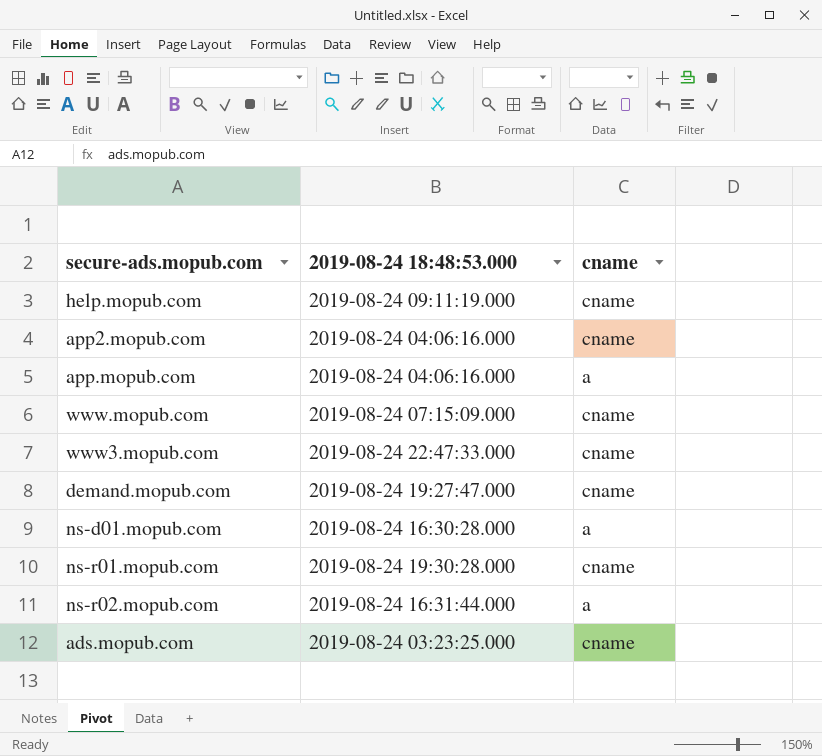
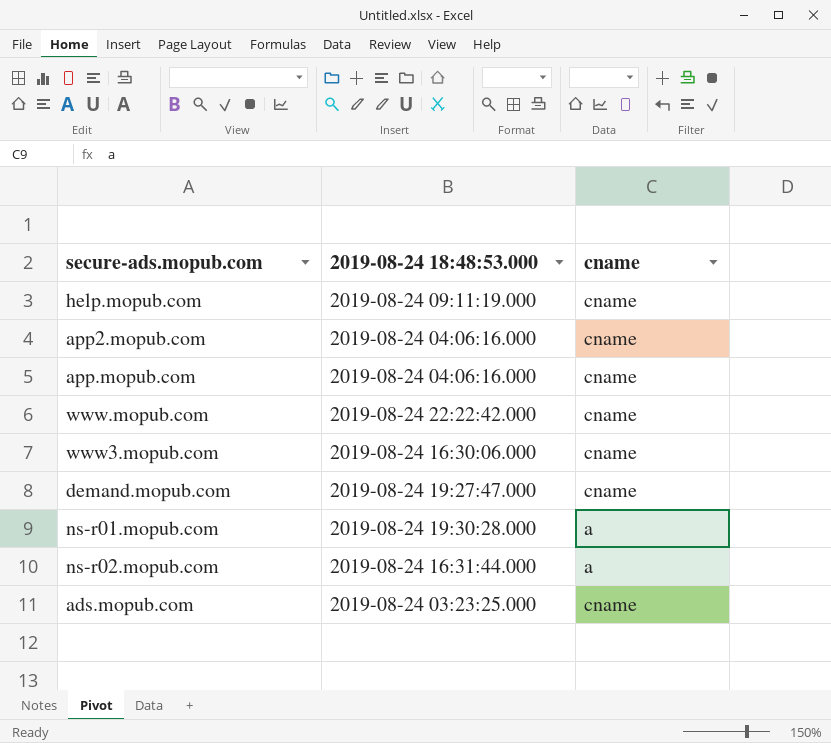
row ns-d01.mopub.com: 2019-08-24 16:30:28.000 | a -> none
app.mopub.com | cname: a -> cname
www.mopub.com | 2019-08-24 18:48:53.000: 2019-08-24 07:15:09.000 -> 2019-08-24 22:22:42.000
www3.mopub.com | 2019-08-24 18:48:53.000: 2019-08-24 22:47:33.000 -> 2019-08-24 16:30:06.000
ns-r01.mopub.com | cname: cname -> a

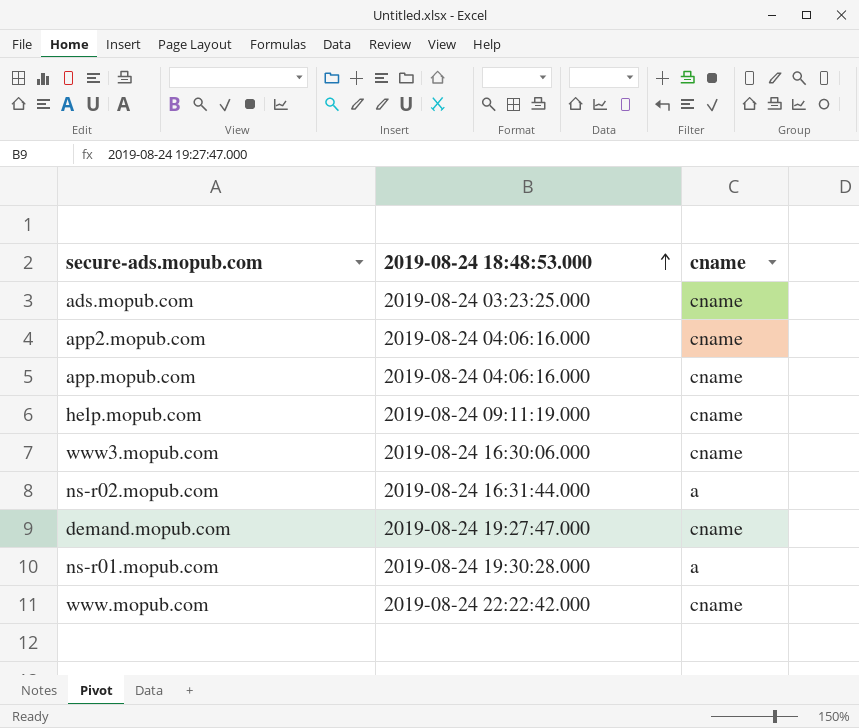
row order: none -> 2019-08-24 18:48:53.000 ascending

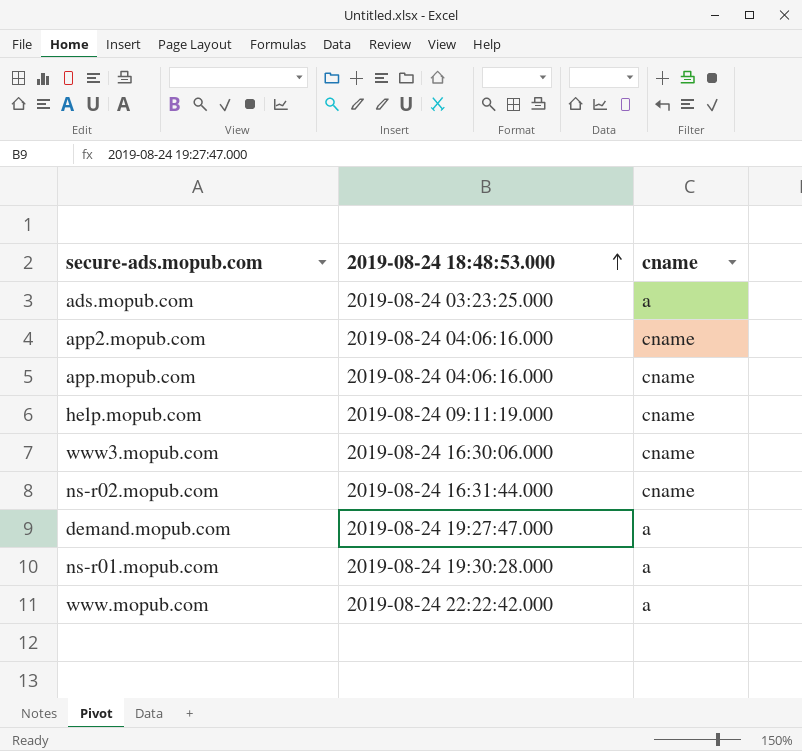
ads.mopub.com | cname: cname -> a
ns-r02.mopub.com | cname: a -> cname
demand.mopub.com | cname: cname -> a
www.mopub.com | cname: cname -> a

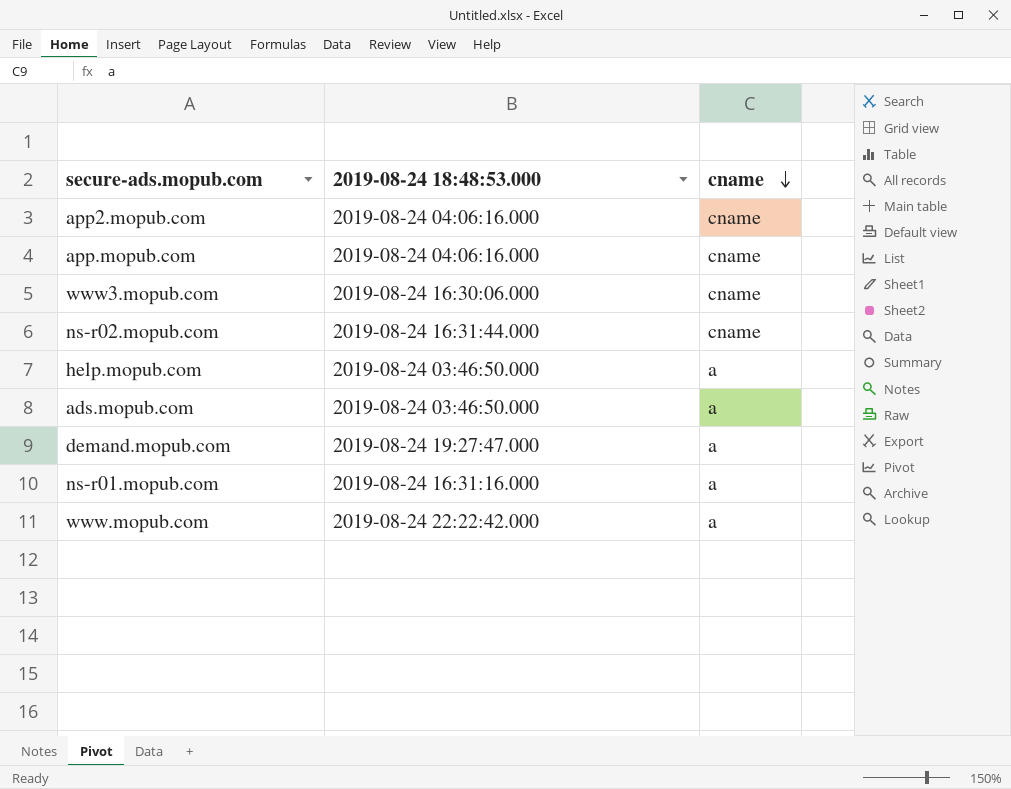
row order: 2019-08-24 18:48:53.000 ascending -> cname descending
help.mopub.com | 2019-08-24 18:48:53.000: 2019-08-24 09:11:19.000 -> 2019-08-24 03:46:50.000
help.mopub.com | cname: cname -> a
ads.mopub.com | 2019-08-24 18:48:53.000: 2019-08-24 03:23:25.000 -> 2019-08-24 03:46:50.000
ns-r01.mopub.com | 2019-08-24 18:48:53.000: 2019-08-24 19:30:28.000 -> 2019-08-24 16:31:16.000

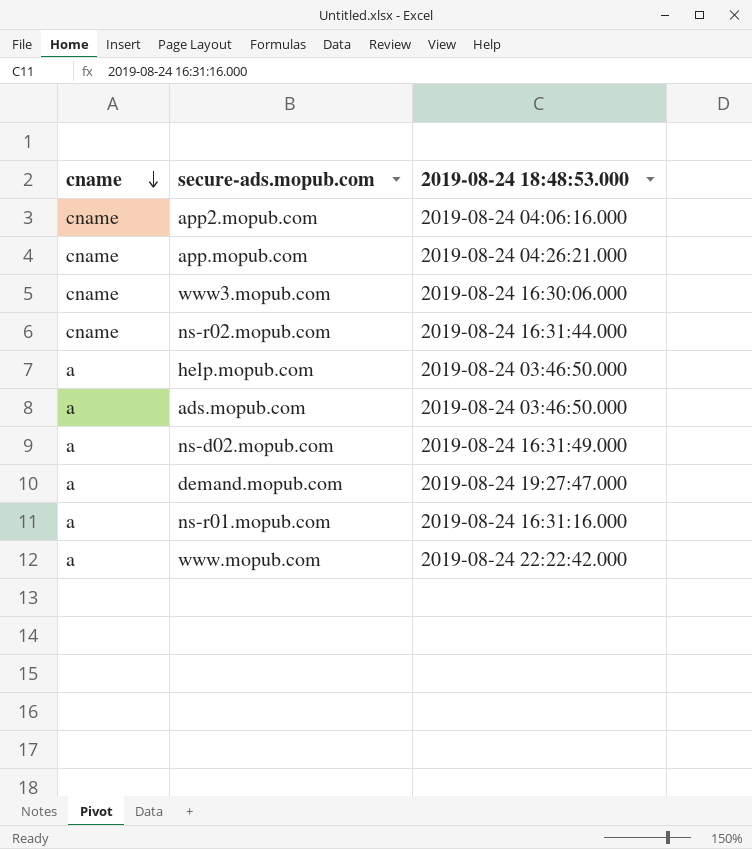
column cname | position: 3 -> 1
app.mopub.com | 2019-08-24 18:48:53.000: 2019-08-24 04:06:16.000 -> 2019-08-24 04:26:21.000
row ns-d02.mopub.com: none -> a | 2019-08-24 16:31:49.000

